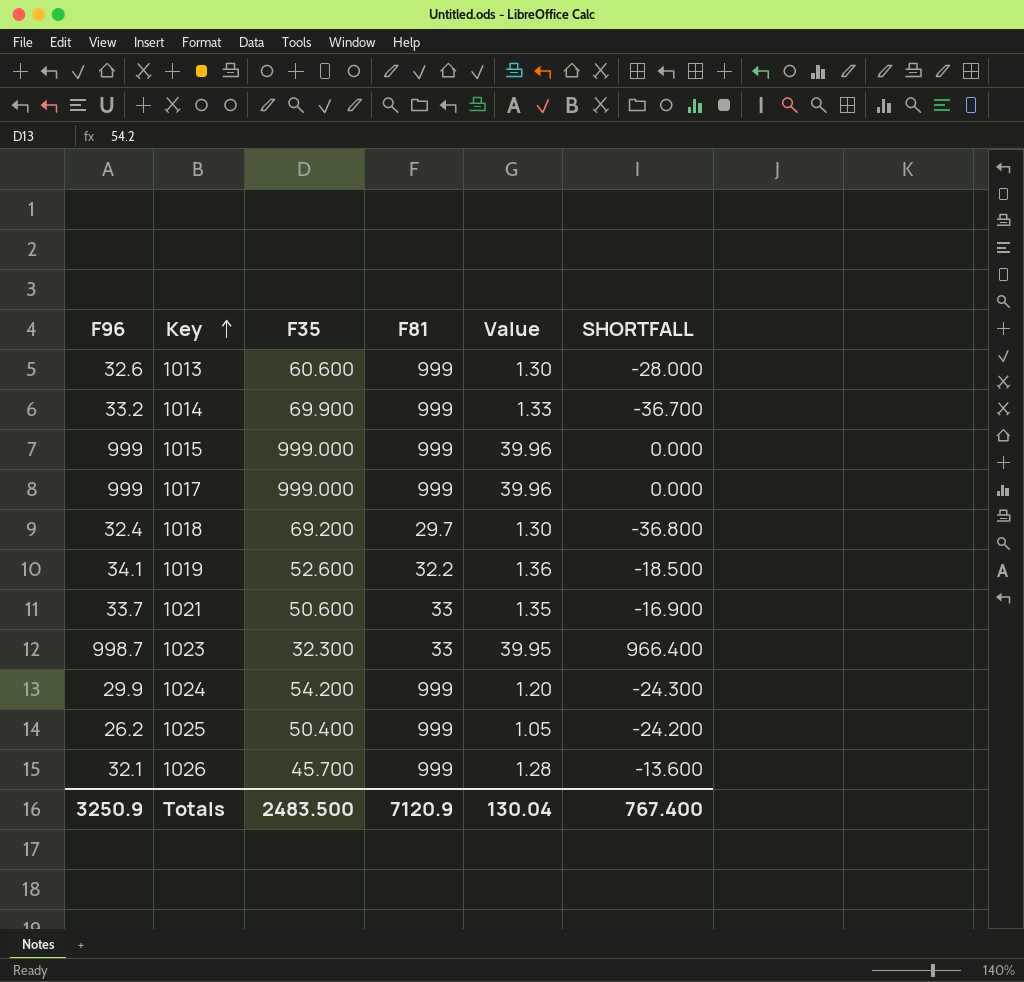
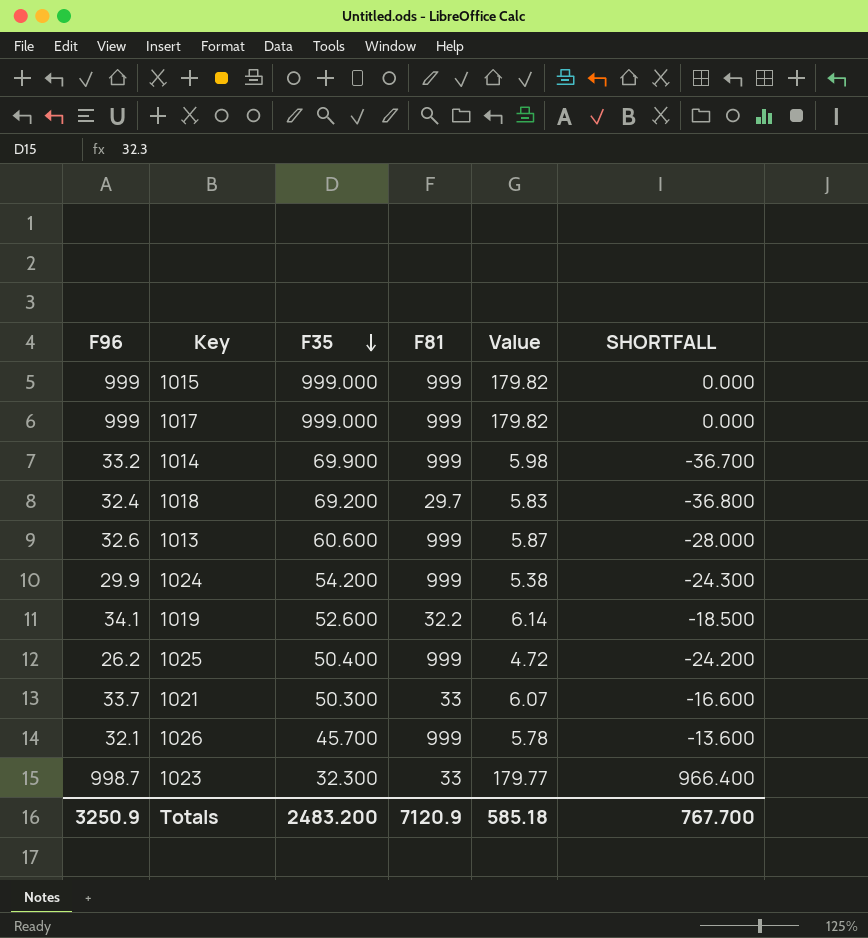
row order: Key ascending -> F35 descending
column Value | formula: [F96] * 0.04 -> [F96] * 0.18
1021 | F35: 50.600 -> 50.300
1021 | SHORTFALL: -16.900 -> -16.600
Totals | F35: 2483.500 -> 2483.200
Totals | Value: 130.04 -> 585.18
Totals | SHORTFALL: 767.400 -> 767.700

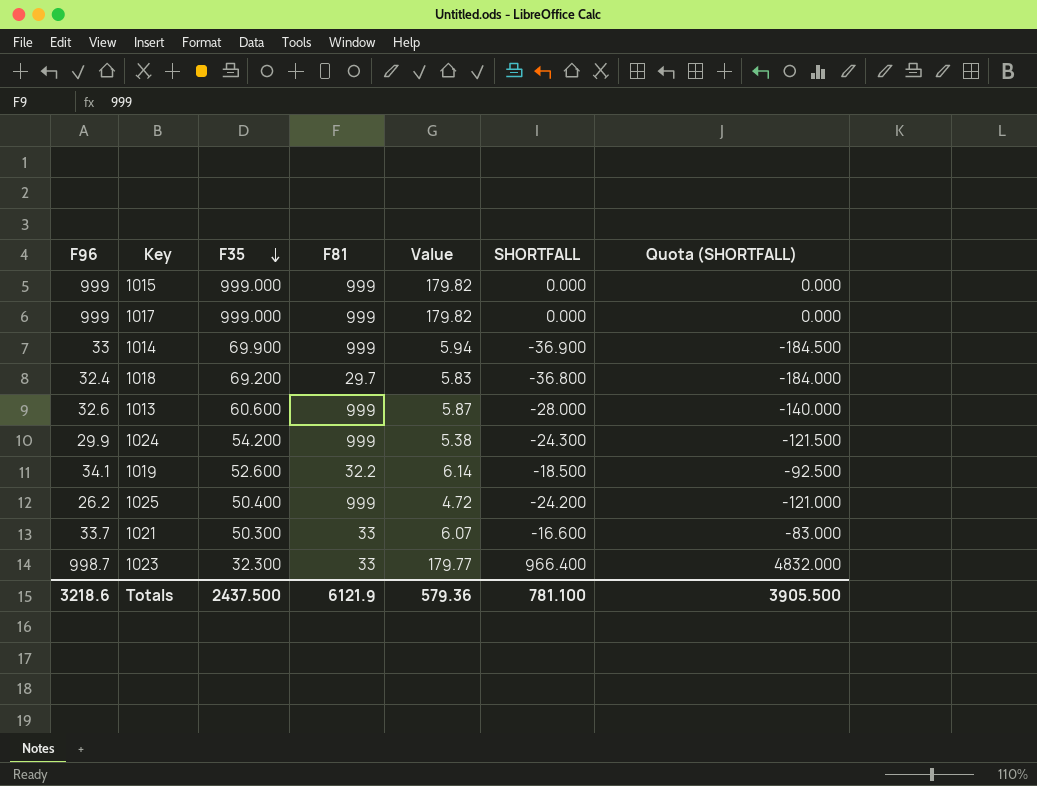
column Quota (SHORTFALL) | formula: none -> [SHORTFALL] * 5
row 1026: 32.1 | 45.700 | 999 | 5.78 | -13.600 -> none
1014 | F96: 33.2 -> 33
1014 | Value: 5.98 -> 5.94
1014 | SHORTFALL: -36.700 -> -36.900
Totals | F96: 3250.9 -> 3218.6
Totals | F35: 2483.200 -> 2437.500
Totals | F81: 7120.9 -> 6121.9
Totals | Value: 585.18 -> 579.36
Totals | SHORTFALL: 767.700 -> 781.100

